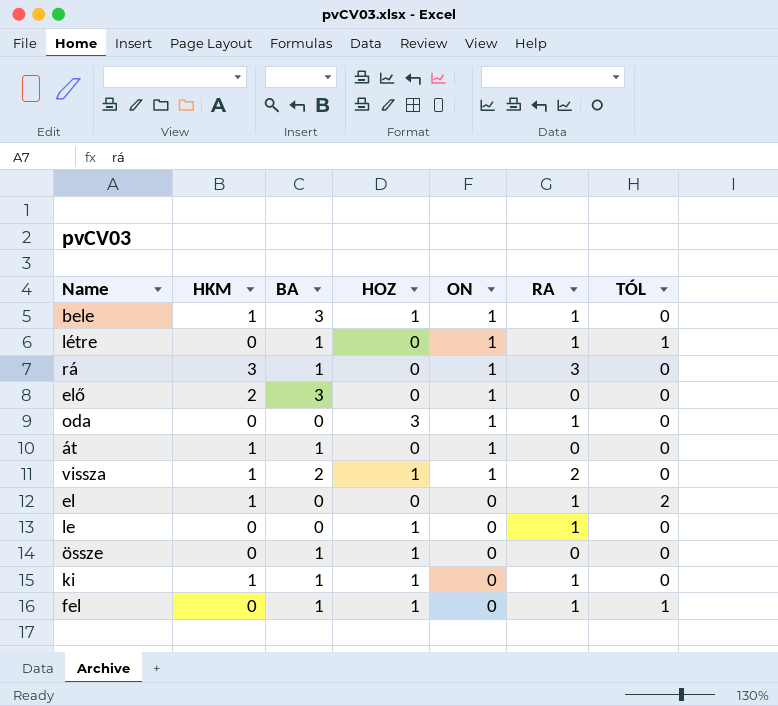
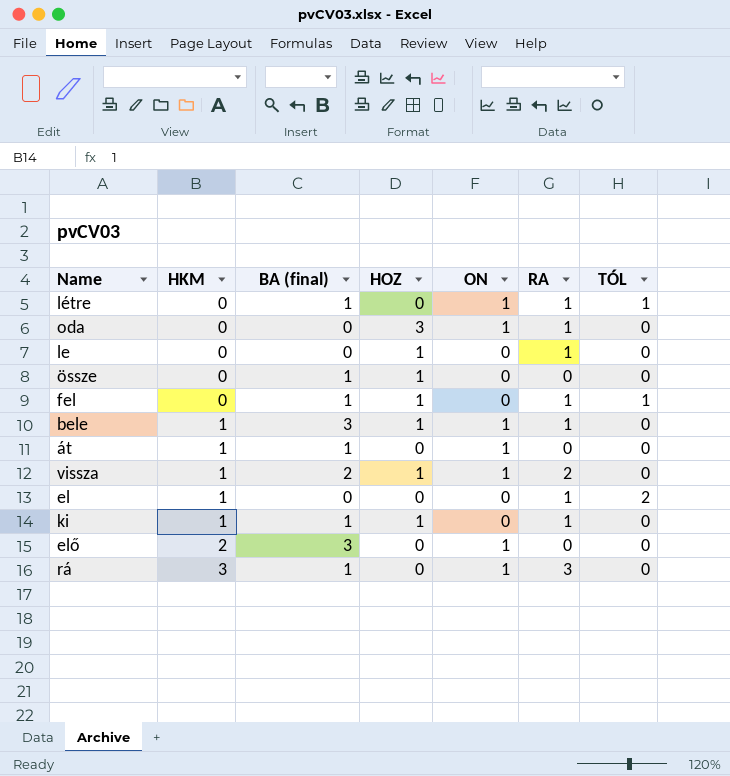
row order: ON descending -> HKM ascending
column name: BA -> BA (final)

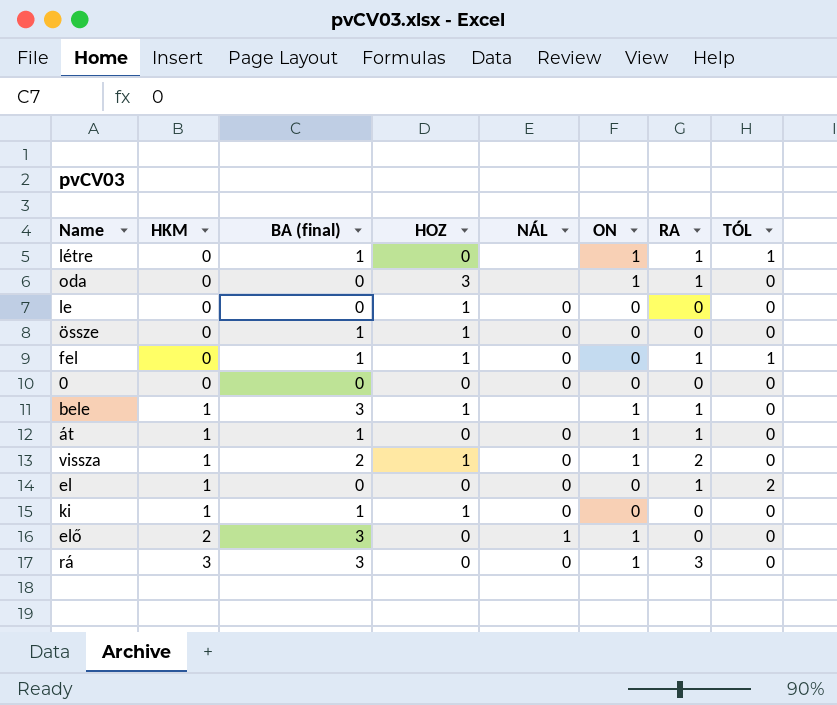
column NÁL | position: none -> 5
le | RA: 1 -> 0
row 0: none -> 0 | 0 | 0 | 0 | 0 | 0 | 0
át | RA: 0 -> 1
ki | RA: 1 -> 0
rá | BA (final): 1 -> 3

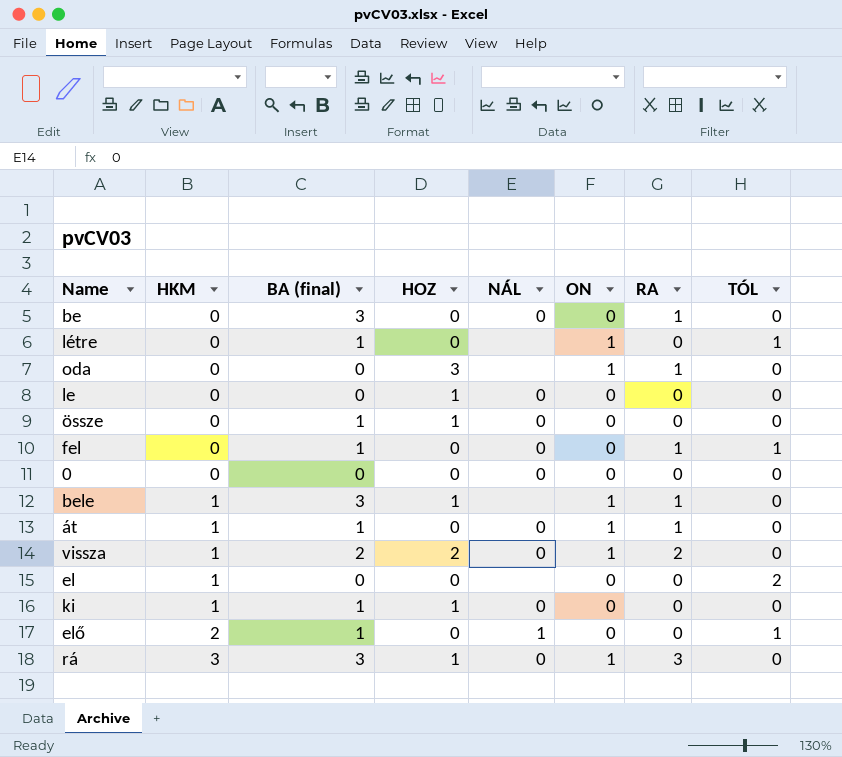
row be: none -> 0 | 3 | 0 | 0 | 0 | 1 | 0
létre | RA: 1 -> 0
fel | HOZ: 1 -> 0
vissza | HOZ: 1 -> 2
el | NÁL: 0 -> none
el | RA: 1 -> 0
elő | BA (final): 3 -> 1
elő | ON: 1 -> 0
elő | TÓL: 0 -> 1
rá | HOZ: 0 -> 1

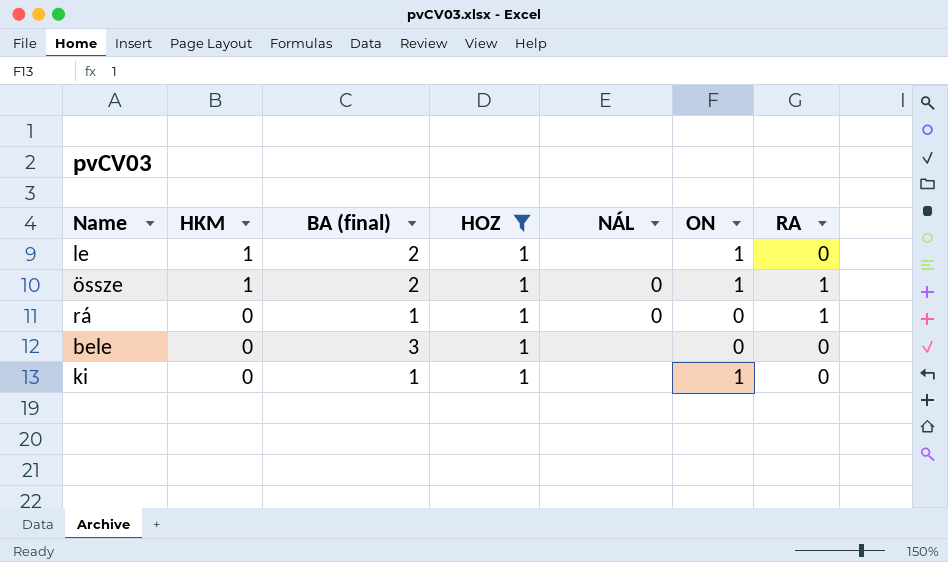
filter: none -> HOZ = 1
row order: HKM ascending -> HKM descending
column TÓL | position: 8 -> none
le | HKM: 0 -> 1
le | BA (final): 0 -> 2
le | NÁL: 0 -> none
le | ON: 0 -> 1
össze | HKM: 0 -> 1
össze | BA (final): 1 -> 2
össze | ON: 0 -> 1
össze | RA: 0 -> 1
rá | HKM: 3 -> 0
rá | BA (final): 3 -> 1
rá | ON: 1 -> 0
rá | RA: 3 -> 1
bele | HKM: 1 -> 0
bele | ON: 1 -> 0
bele | RA: 1 -> 0
ki | HKM: 1 -> 0
ki | NÁL: 0 -> none
ki | ON: 0 -> 1

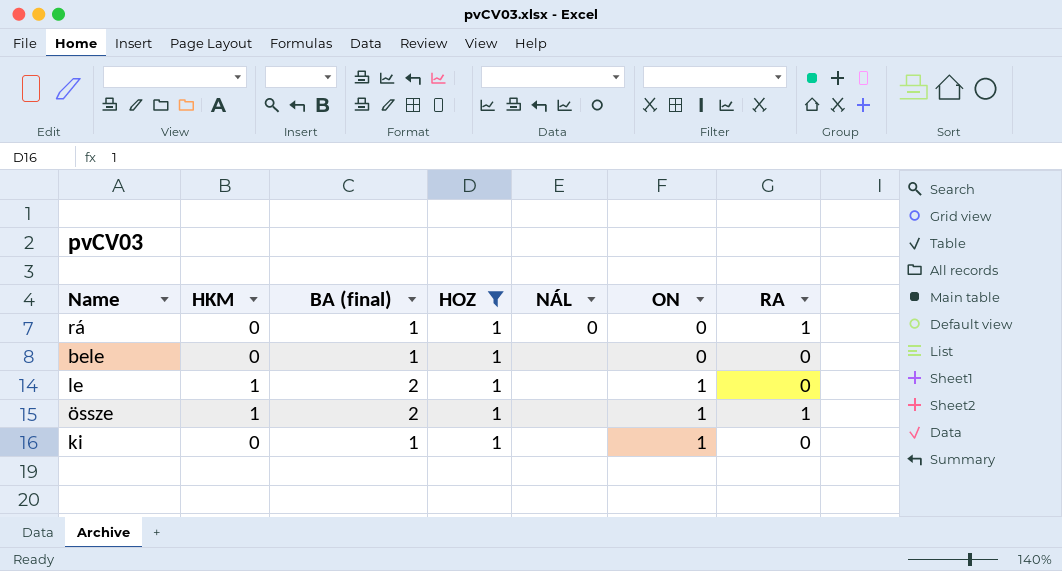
row order: HKM descending -> ON ascending
bele | BA (final): 3 -> 1
össze | NÁL: 0 -> none

